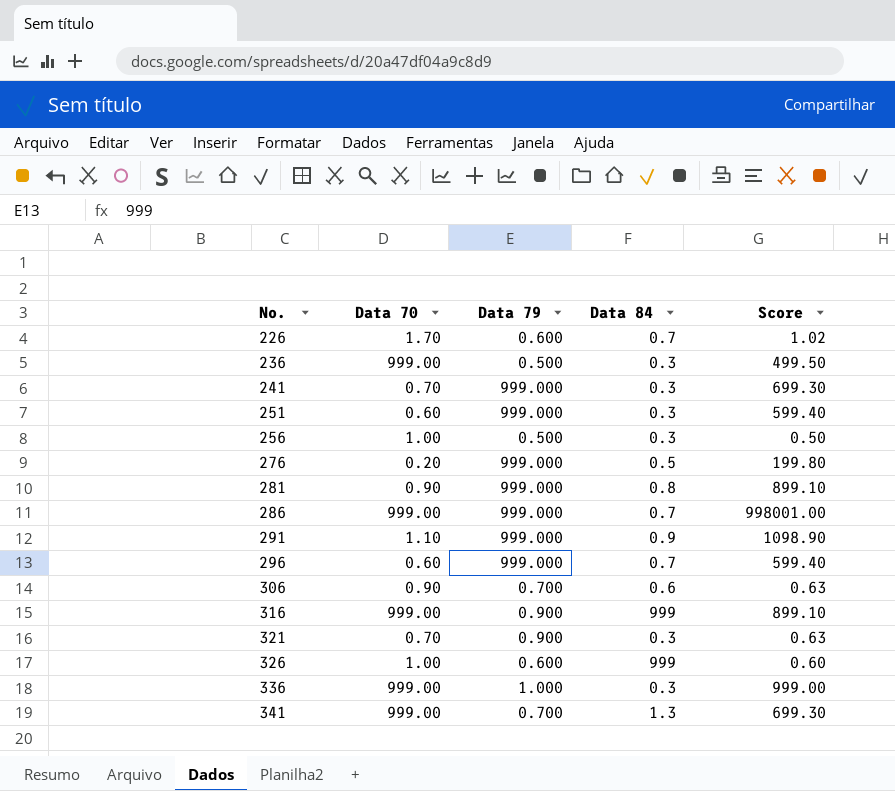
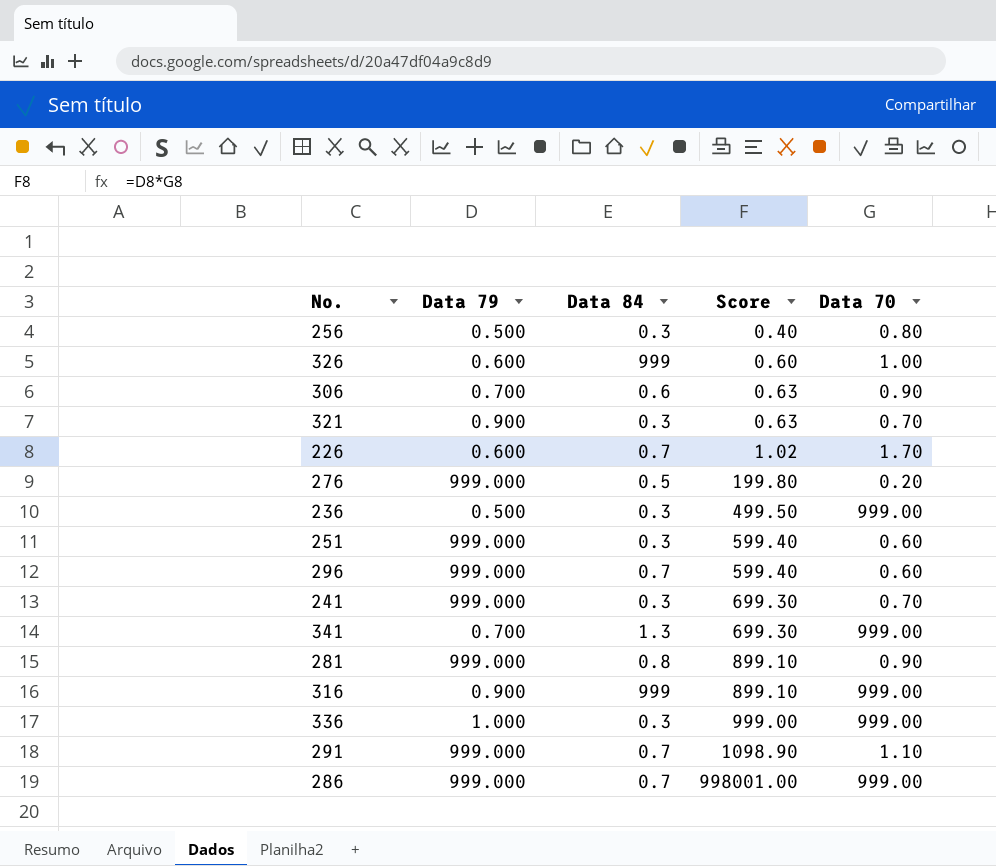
row order: No. ascending -> Score ascending
column Data 70 | position: 2 -> 5
256 | Score: 0.50 -> 0.40
256 | Data 70: 1.00 -> 0.80
291 | Data 84: 0.9 -> 0.7

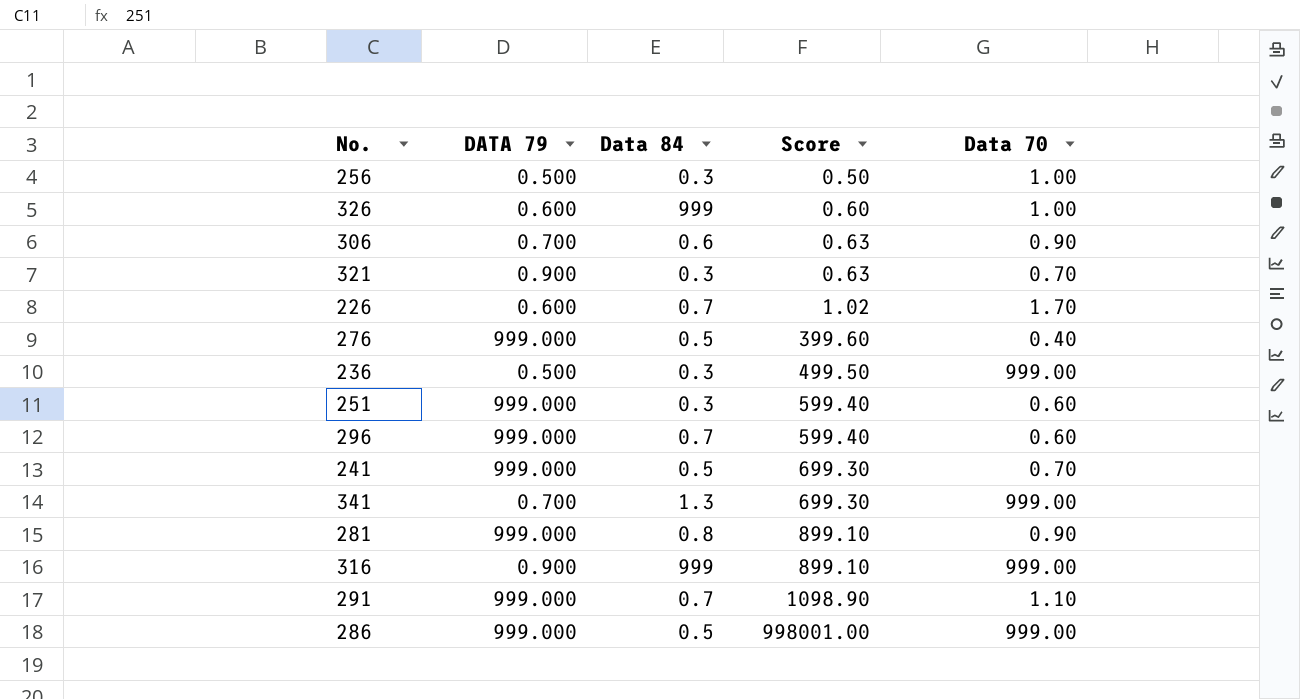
column name: Data 79 -> DATA 79
row 336: 1.000 | 0.3 | 999.00 | 999.00 -> none
256 | Score: 0.40 -> 0.50
256 | Data 70: 0.80 -> 1.00
276 | Score: 199.80 -> 399.60
276 | Data 70: 0.20 -> 0.40
241 | Data 84: 0.3 -> 0.5
286 | Data 84: 0.7 -> 0.5

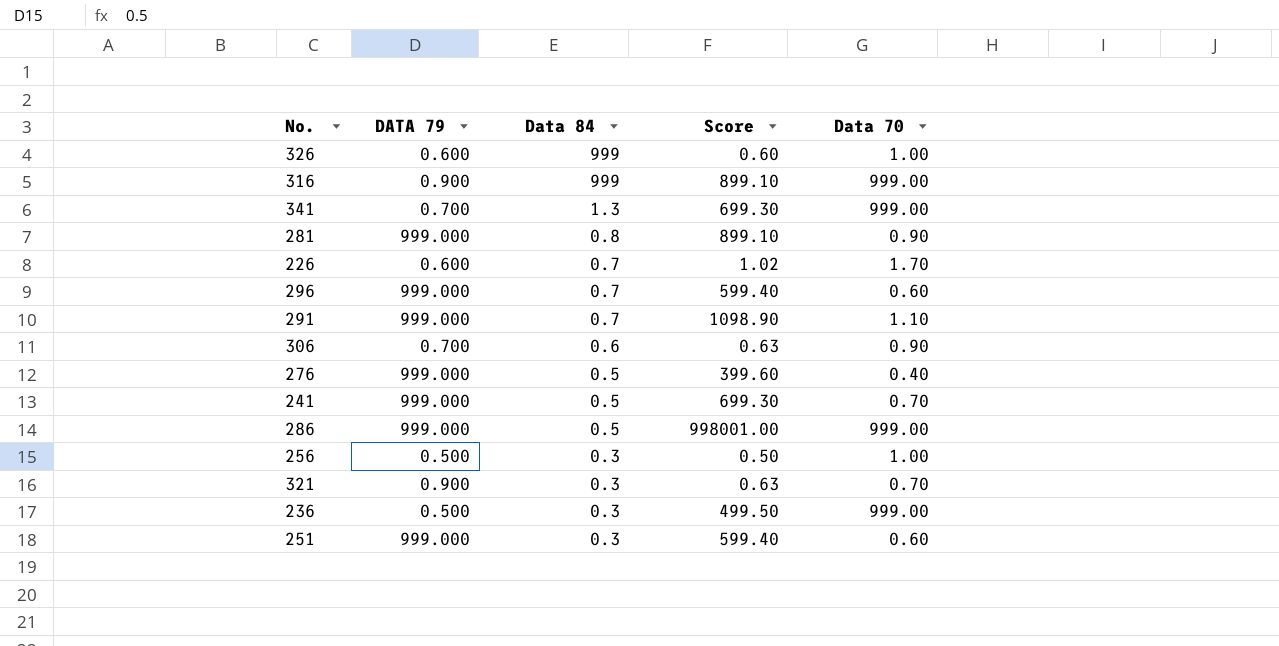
row order: Score ascending -> Data 84 descending

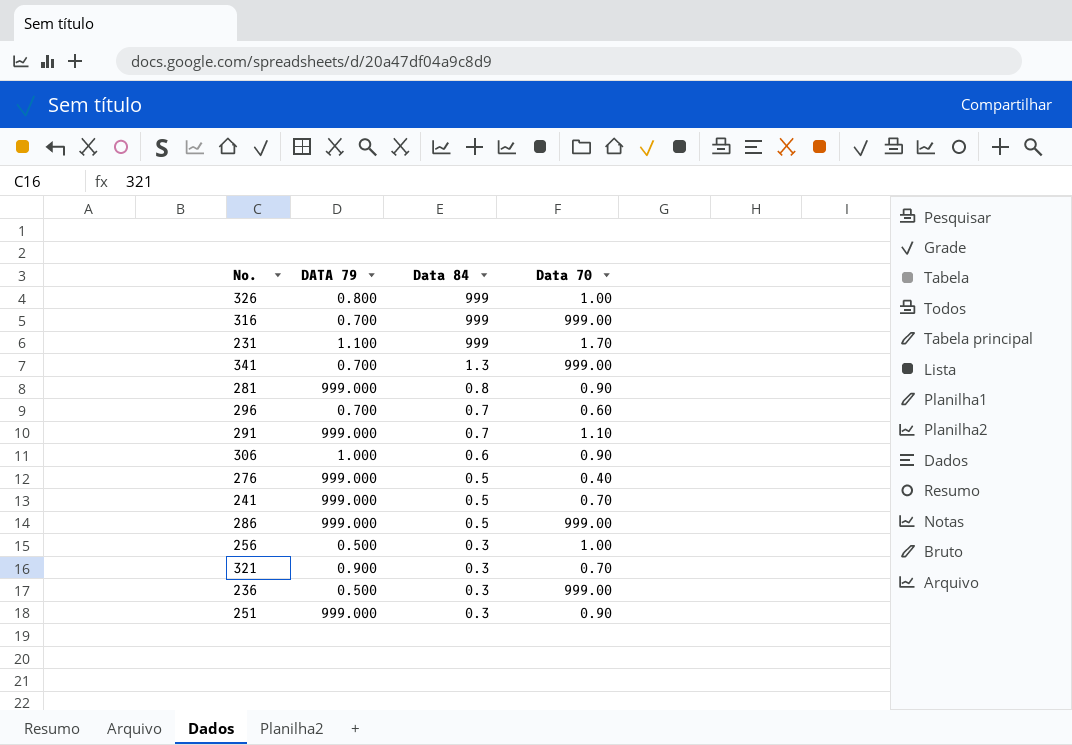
column Score | formula: [DATA 79] * [Data 70] -> none
row 226: 0.600 | 0.7 | 1.02 | 1.70 -> none
326 | DATA 79: 0.600 -> 0.800
316 | DATA 79: 0.900 -> 0.700
row 231: none -> 1.100 | 999 | 1.70
296 | DATA 79: 999.000 -> 0.700
306 | DATA 79: 0.700 -> 1.000
251 | Data 70: 0.60 -> 0.90

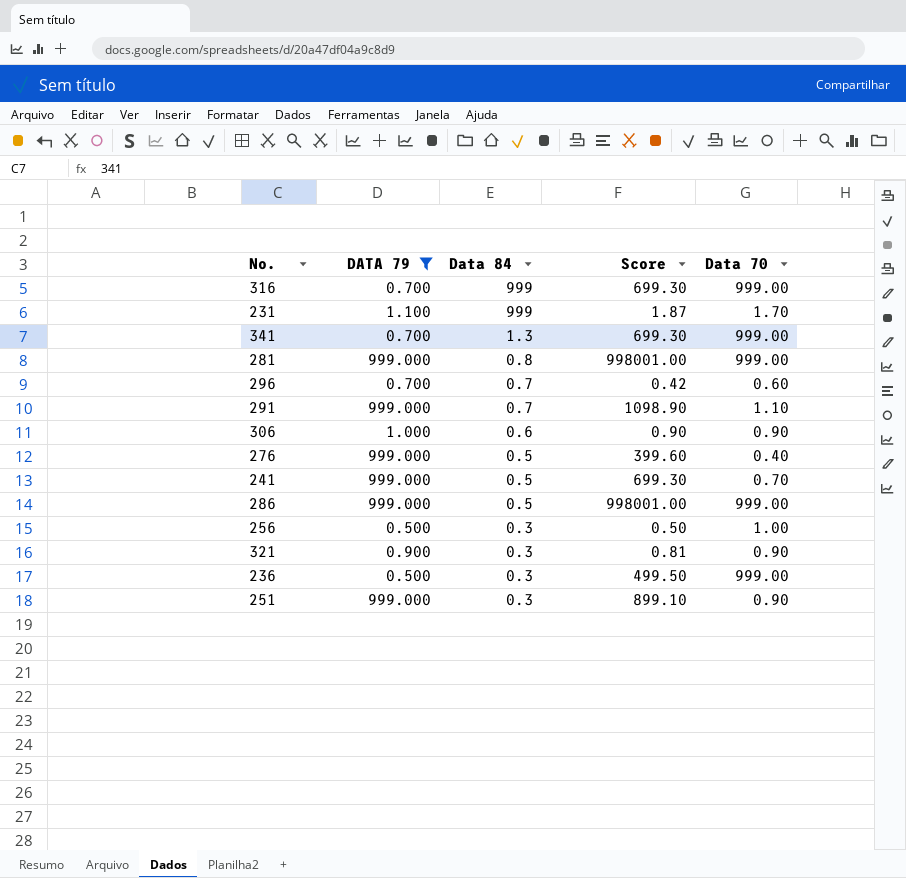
filter: none -> DATA 79 != 0.800
column Score | formula: none -> [DATA 79] * [Data 70]
281 | Data 70: 0.90 -> 999.00
321 | Data 70: 0.70 -> 0.90

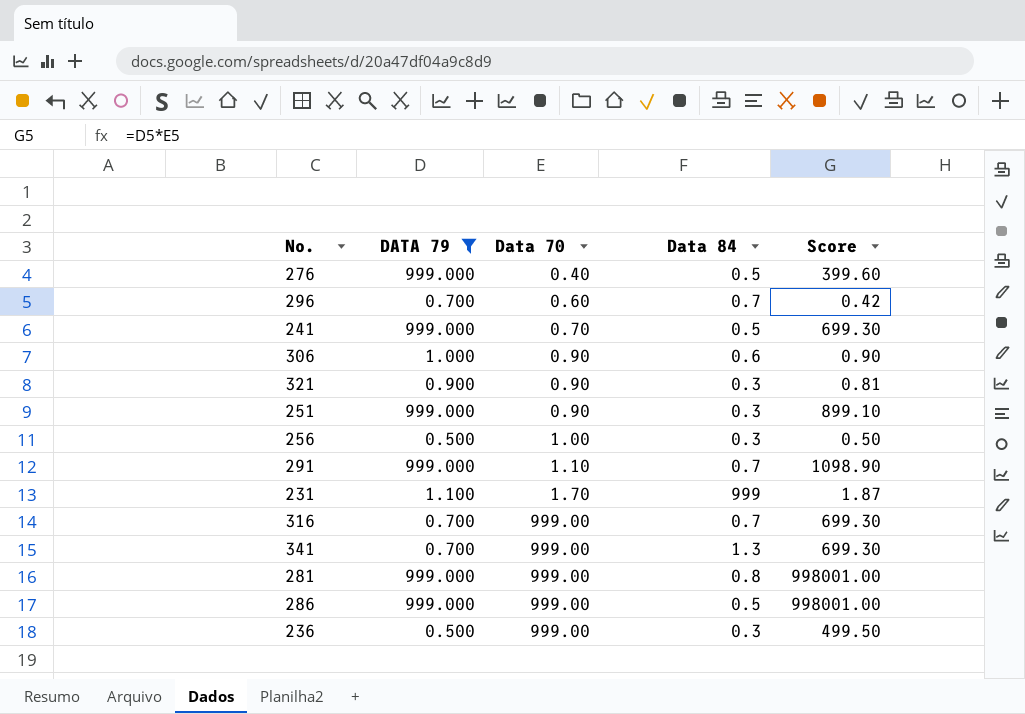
row order: Data 84 descending -> Data 70 ascending
column Data 70 | position: 5 -> 3
316 | Data 84: 999 -> 0.7

